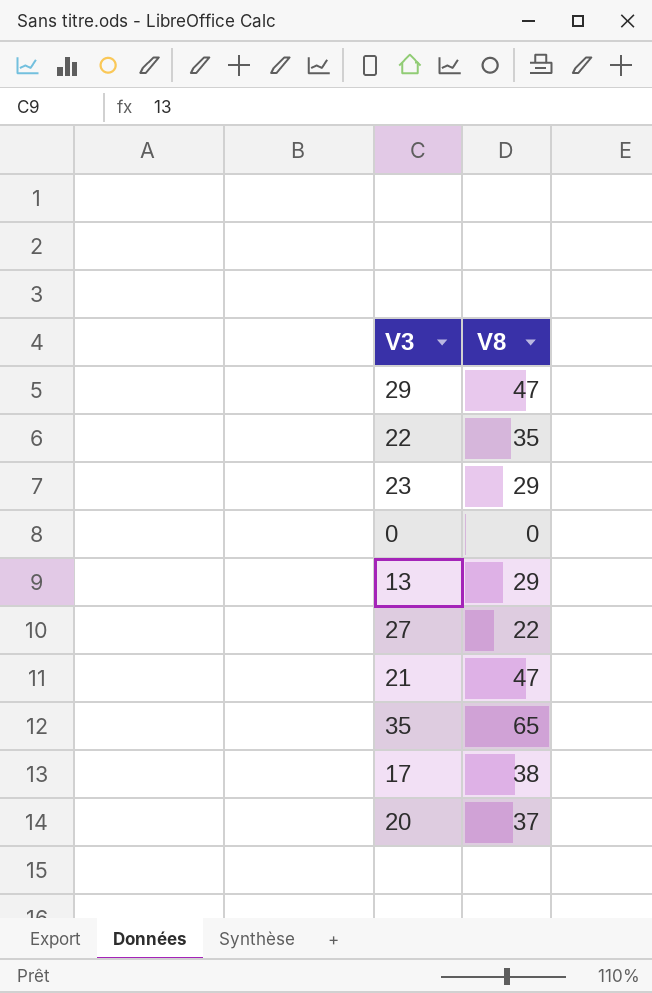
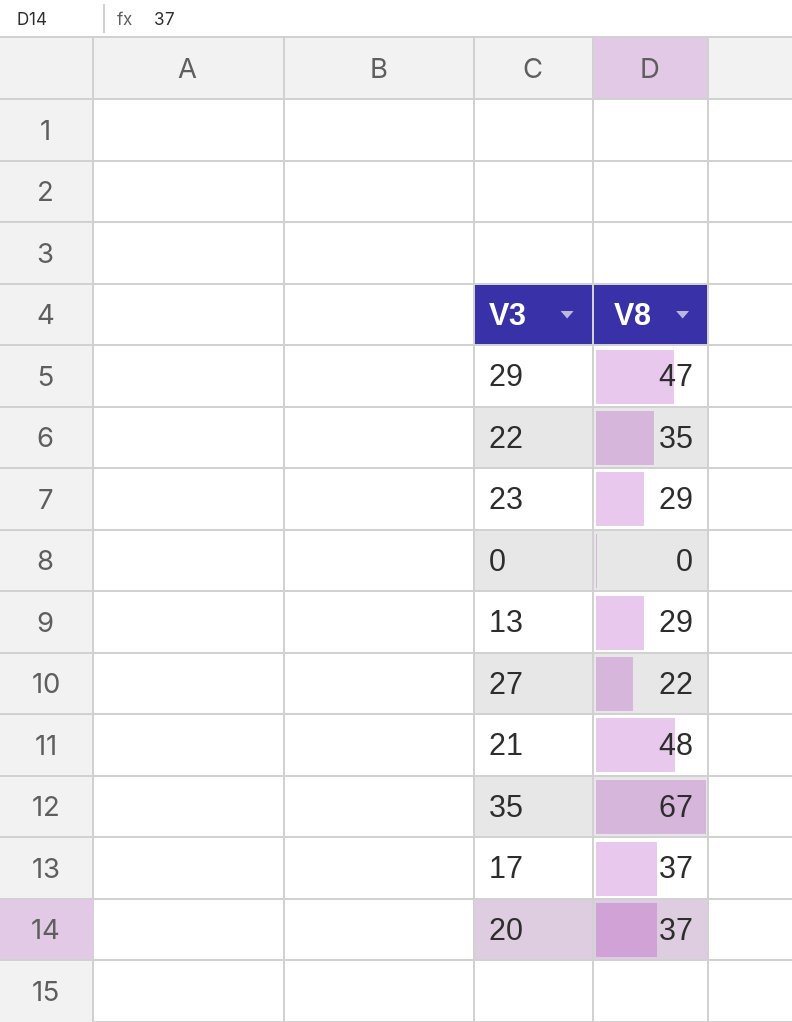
21 | V8: 47 -> 48
35 | V8: 65 -> 67
17 | V8: 38 -> 37

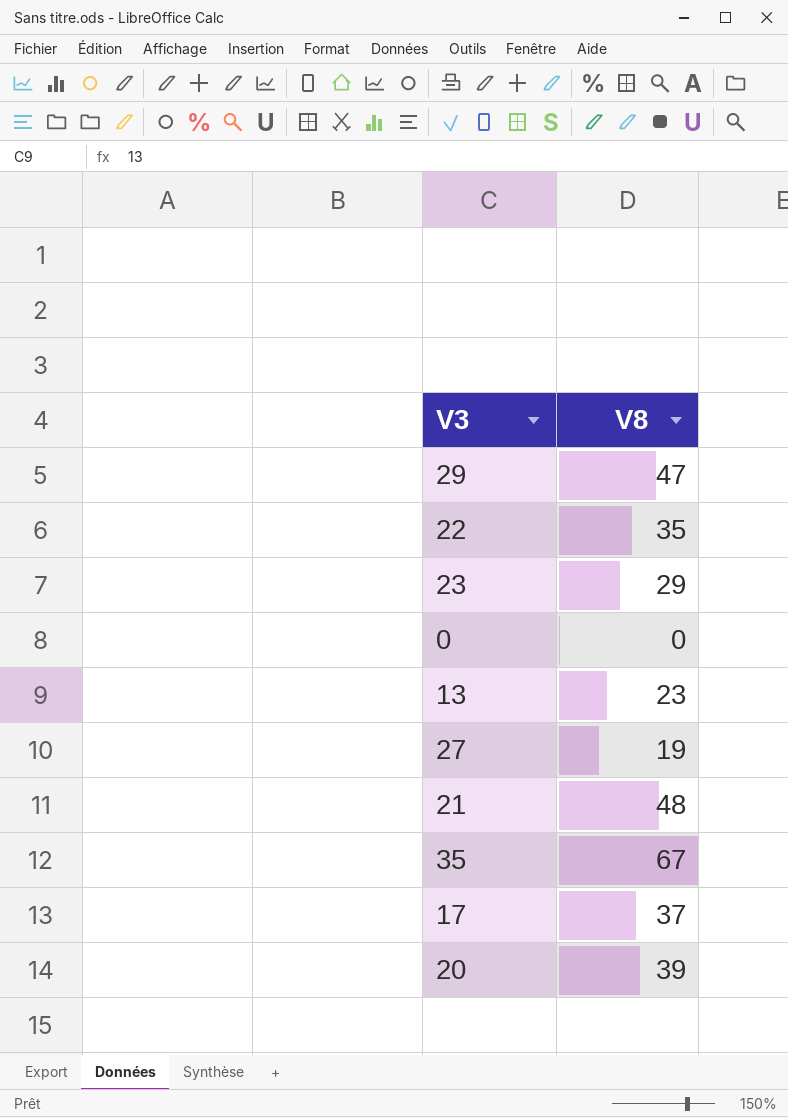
13 | V8: 29 -> 23
27 | V8: 22 -> 19
20 | V8: 37 -> 39

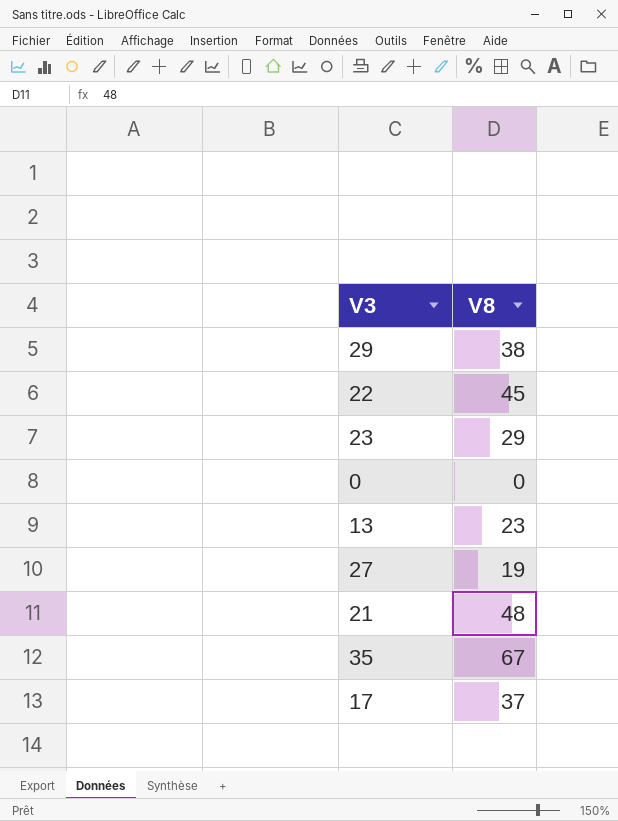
row 20: 39 -> none
29 | V8: 47 -> 38
22 | V8: 35 -> 45

